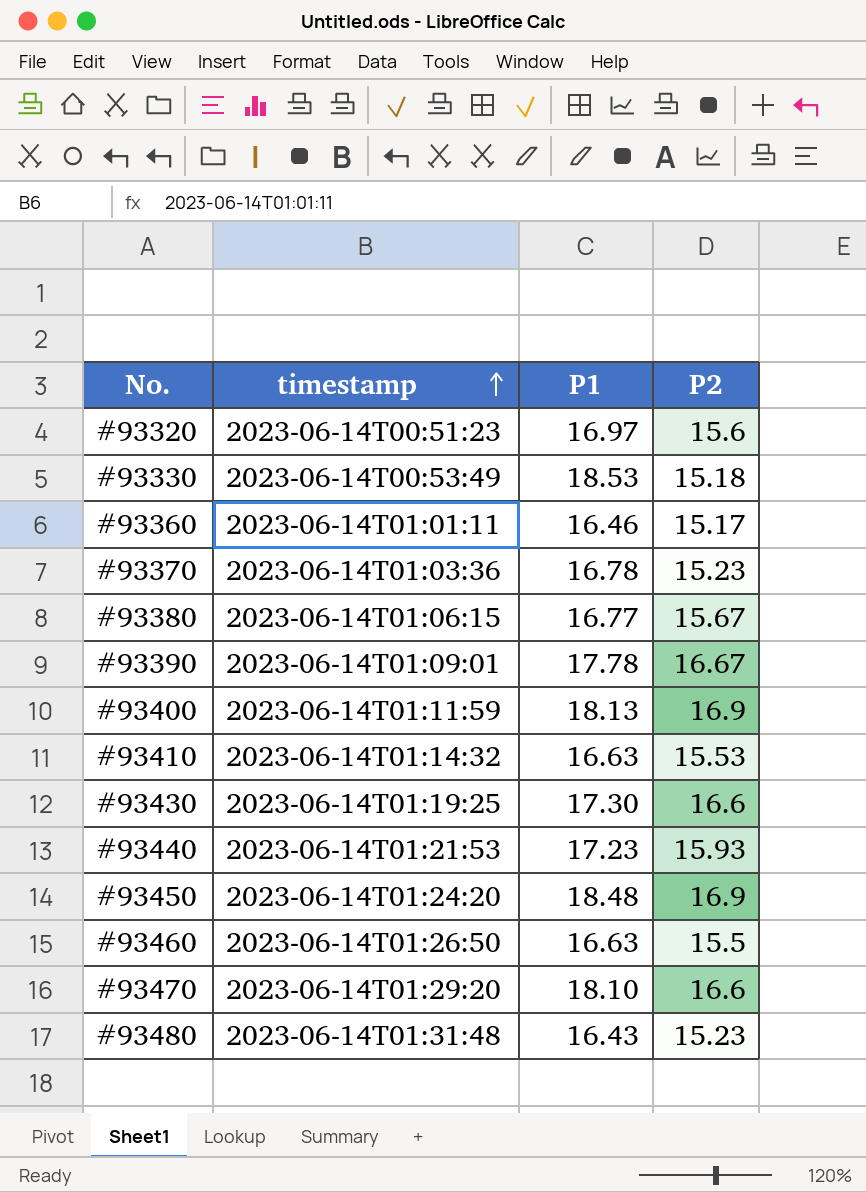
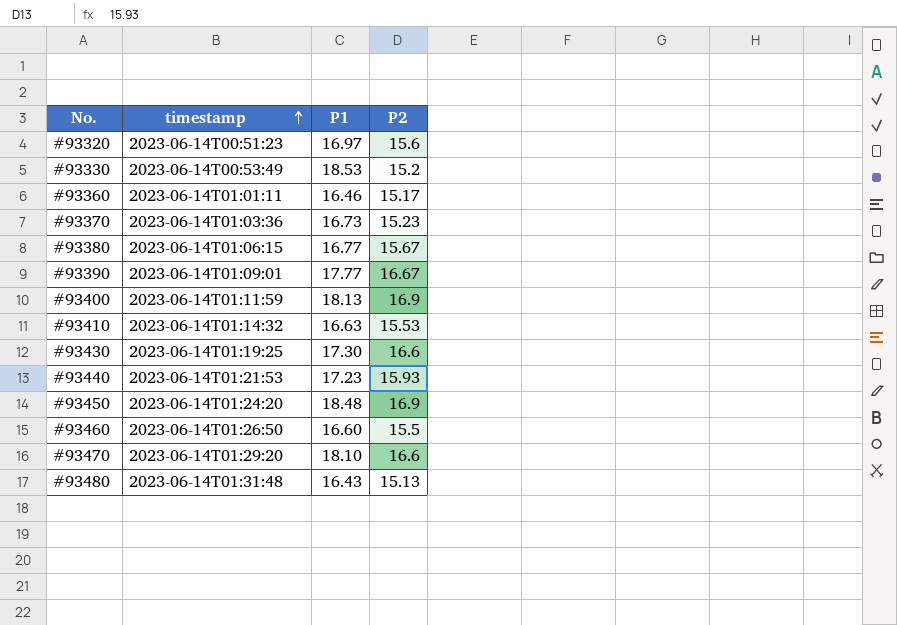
#93330 | P2: 15.18 -> 15.2
#93370 | P1: 16.78 -> 16.73
#93390 | P1: 17.78 -> 17.77
#93460 | P1: 16.63 -> 16.60
#93480 | P2: 15.23 -> 15.13

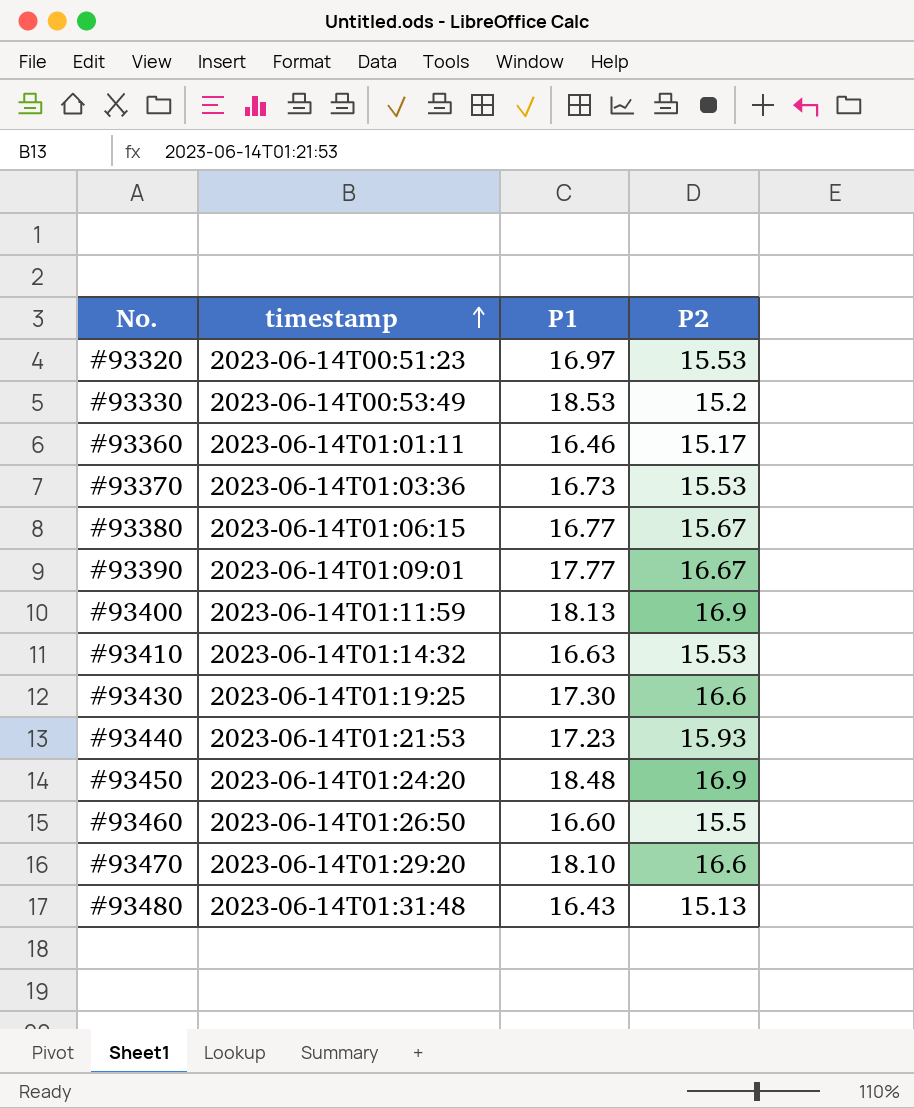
#93320 | P2: 15.6 -> 15.53
#93370 | P2: 15.23 -> 15.53

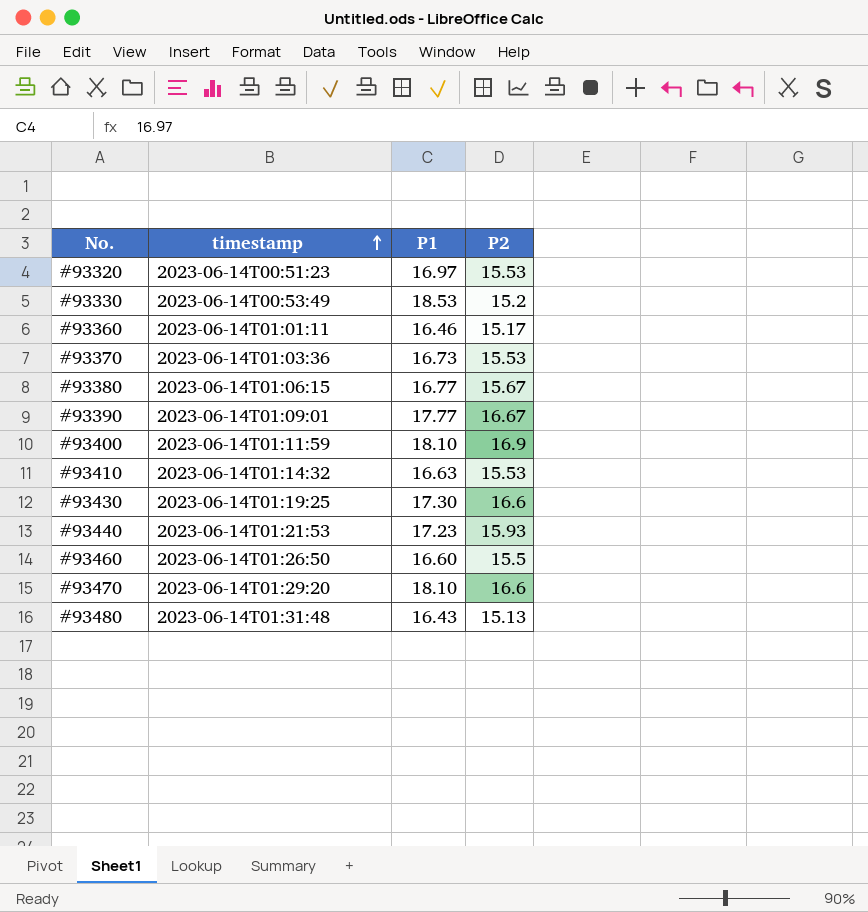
row #93450: 2023-06-14T01:24:20 | 18.48 | 16.9 -> none
#93400 | P1: 18.13 -> 18.10

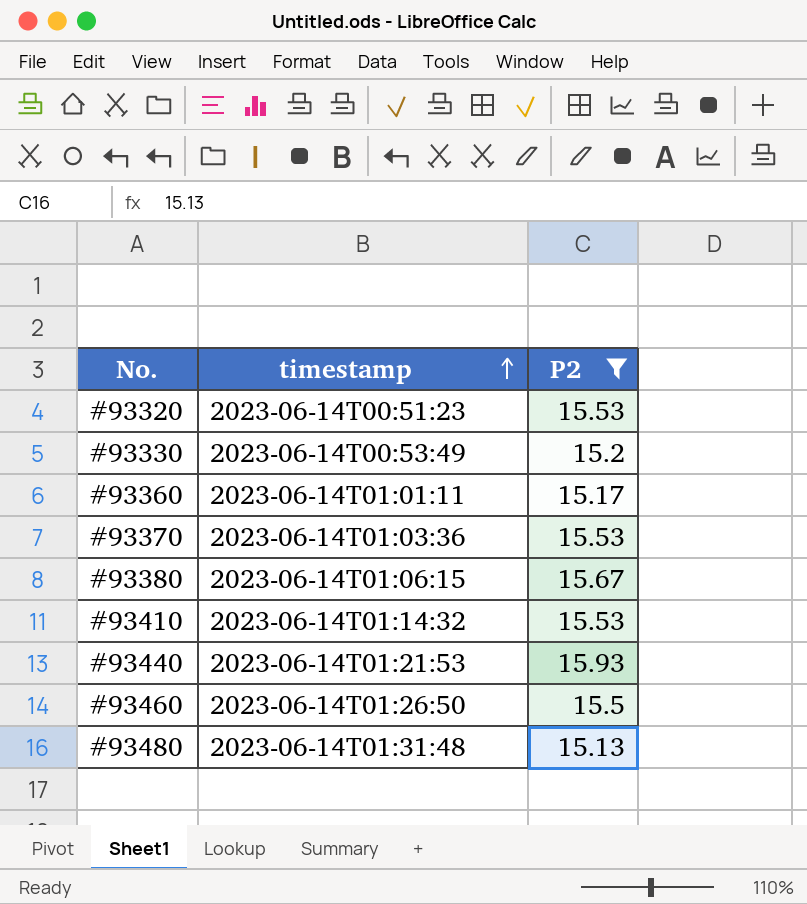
filter: none -> P2 <= 15.93
column P1 | position: 3 -> none

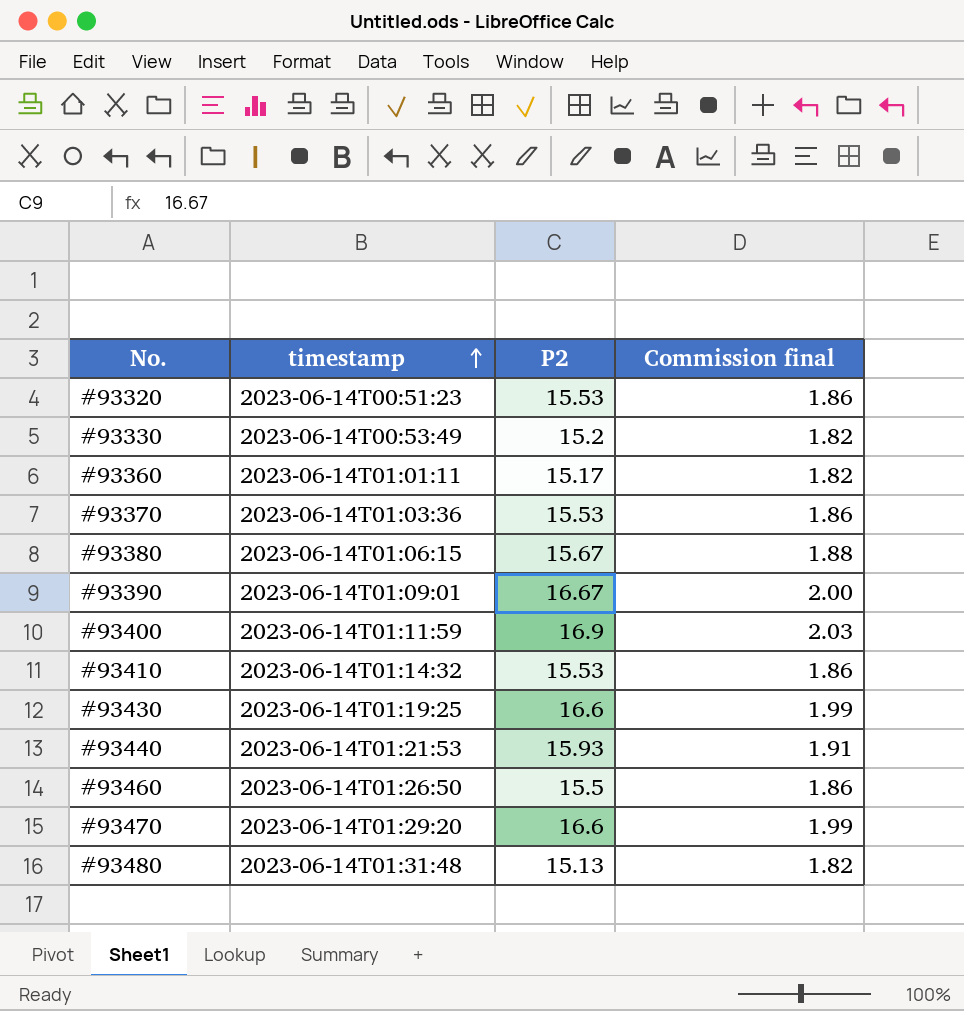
filter: P2 <= 15.93 -> none
column Commission final | formula: none -> [P2] * 0.12

